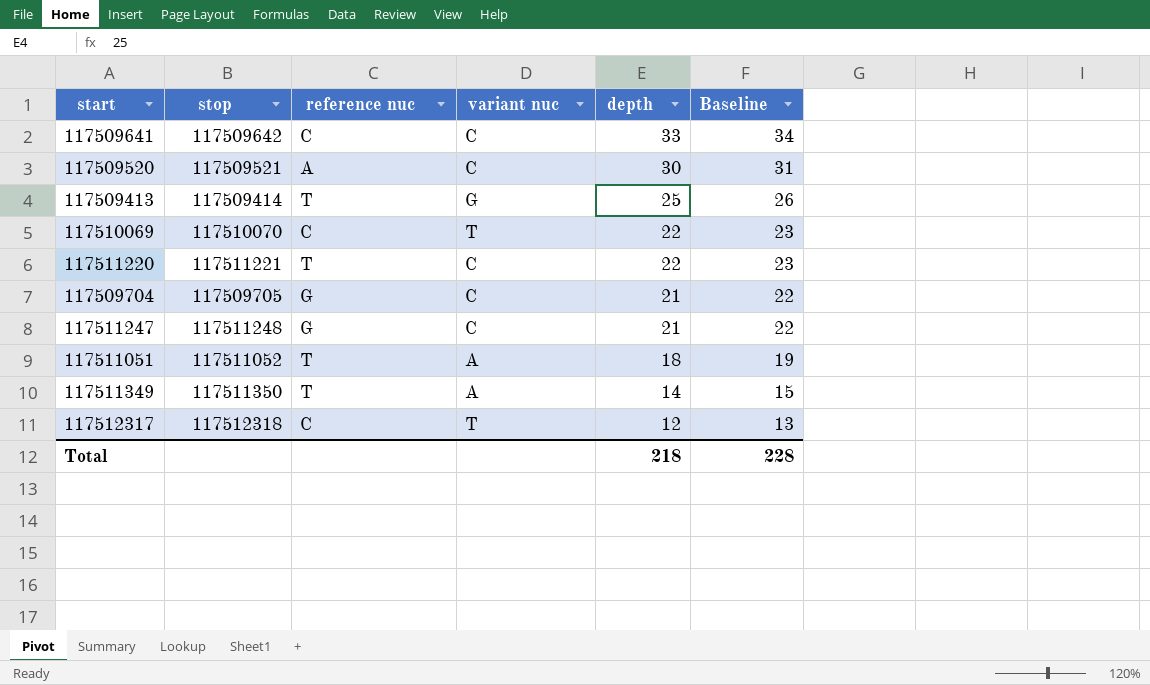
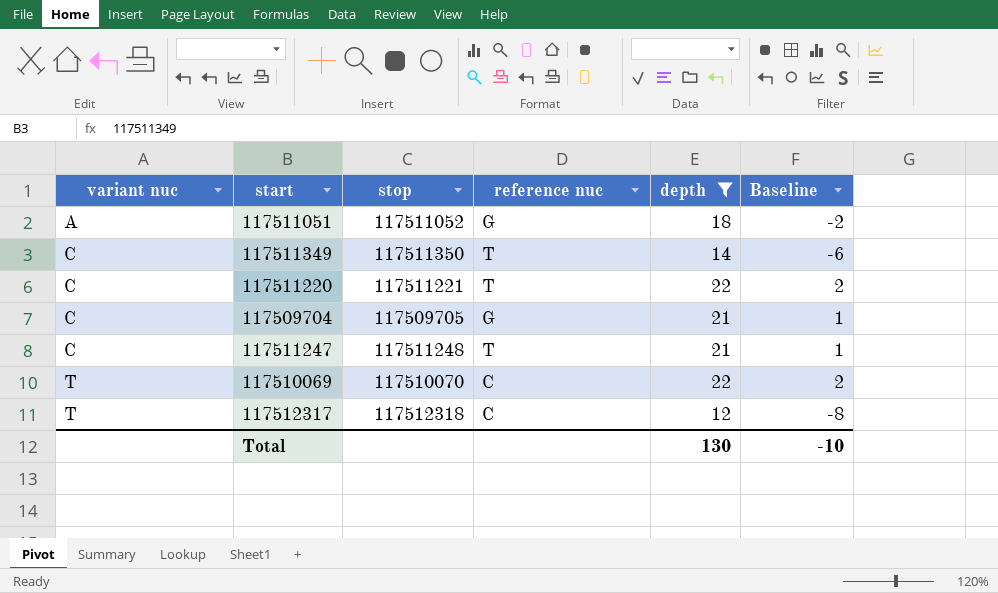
filter: none -> depth <= 22
row order: depth descending -> variant nuc ascending
column variant nuc | position: 4 -> 1
column Baseline | formula: [depth] + 1 -> [depth] - 20
117511051 | reference nuc: T -> G
117511349 | variant nuc: A -> C
117511247 | reference nuc: G -> T
Total | depth: 218 -> 130
Total | Baseline: 228 -> -10

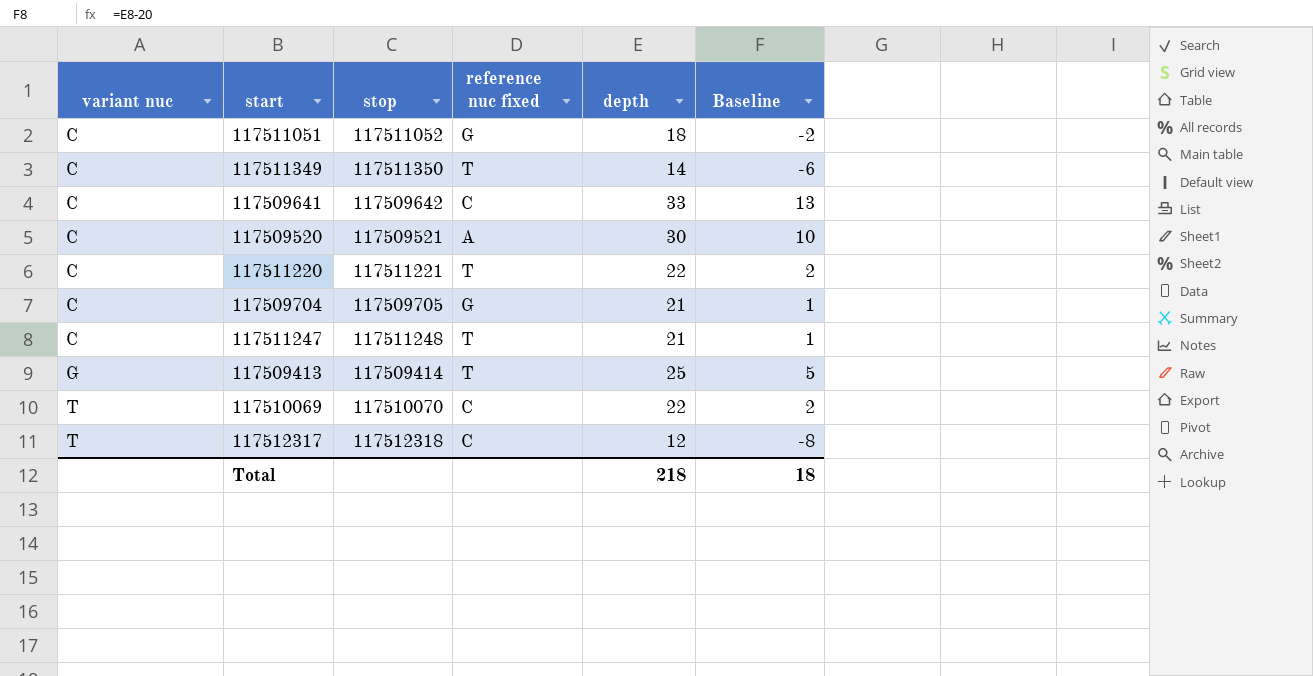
filter: depth <= 22 -> none
column name: reference nuc -> reference nuc fixed
117511051 | variant nuc: A -> C
Total | depth: 130 -> 218
Total | Baseline: -10 -> 18

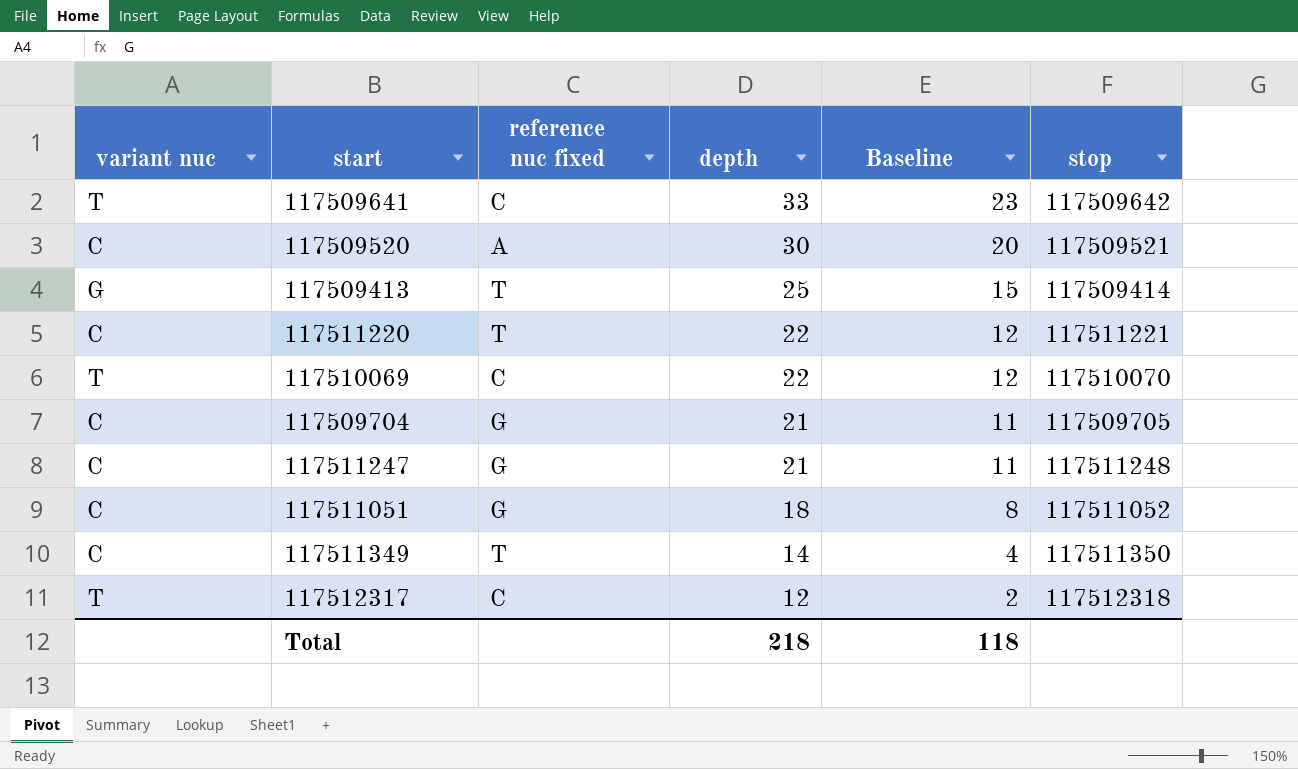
row order: variant nuc ascending -> depth descending
column Baseline | formula: [depth] - 20 -> [depth] - 10
column stop | position: 3 -> 6
117509641 | variant nuc: C -> T
117511247 | reference nuc fixed: T -> G
Total | Baseline: 18 -> 118

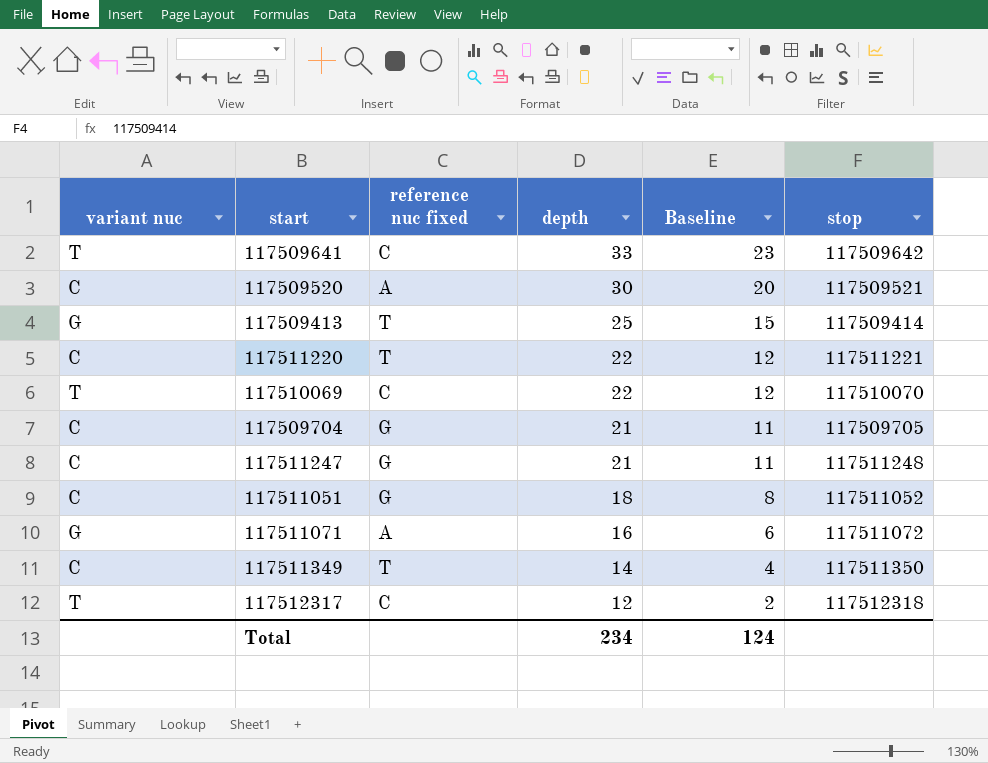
row 117511071: none -> G | A | 16 | 6 | 117511072
Total | depth: 218 -> 234
Total | Baseline: 118 -> 124

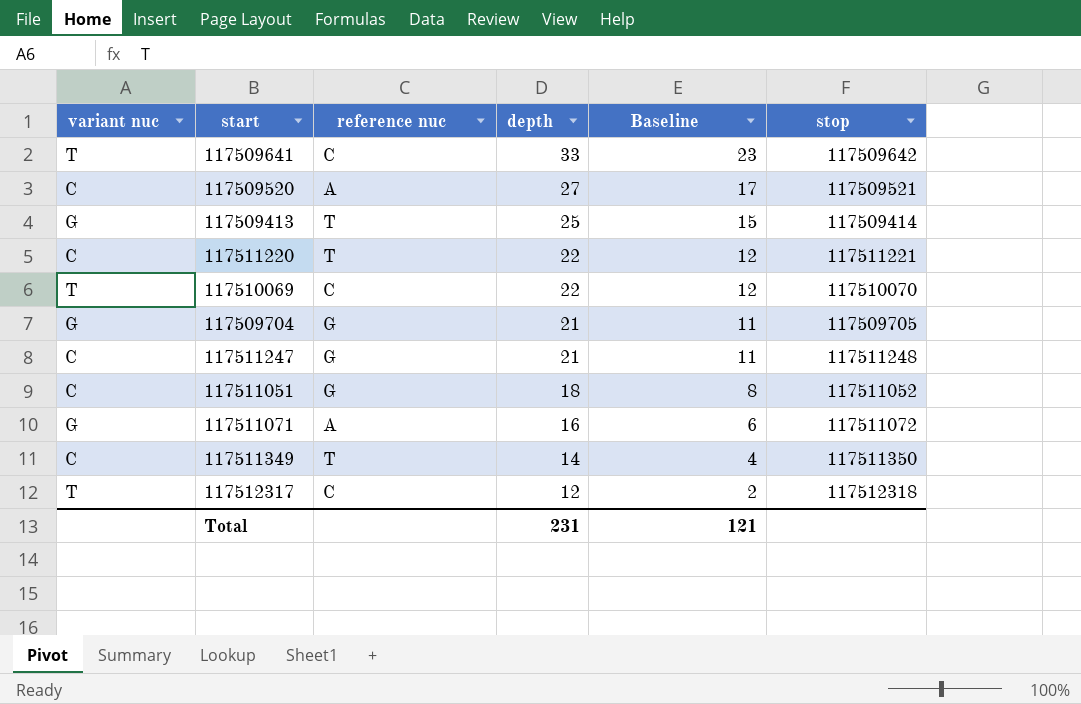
column name: reference nuc fixed -> reference nuc
117509520 | depth: 30 -> 27
117509520 | Baseline: 20 -> 17
117509704 | variant nuc: C -> G
Total | depth: 234 -> 231
Total | Baseline: 124 -> 121

